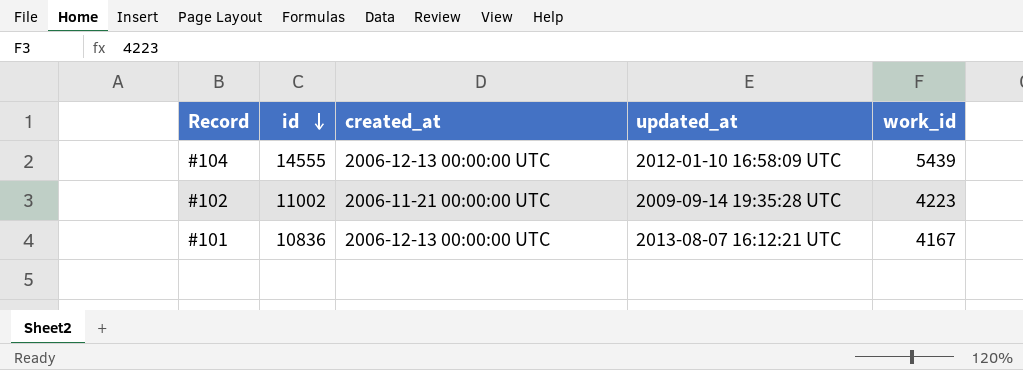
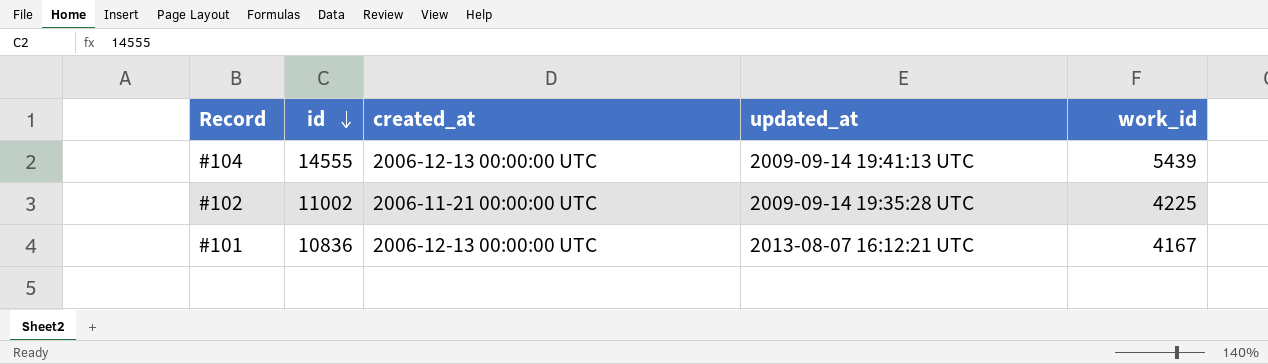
#104 | updated_at: 2012-01-10 16:58:09 UTC -> 2009-09-14 19:41:13 UTC
#102 | work_id: 4223 -> 4225

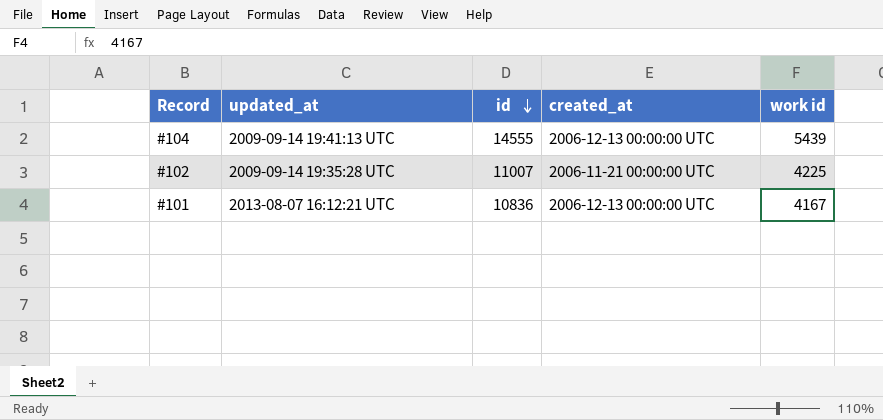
column updated_at | position: 4 -> 2
column name: work_id -> work id
#102 | id: 11002 -> 11007

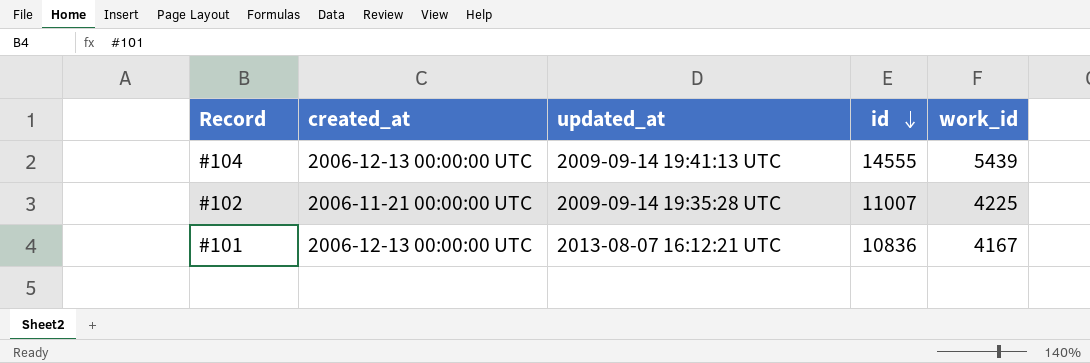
column created_at | position: 4 -> 2
column name: work id -> work_id

